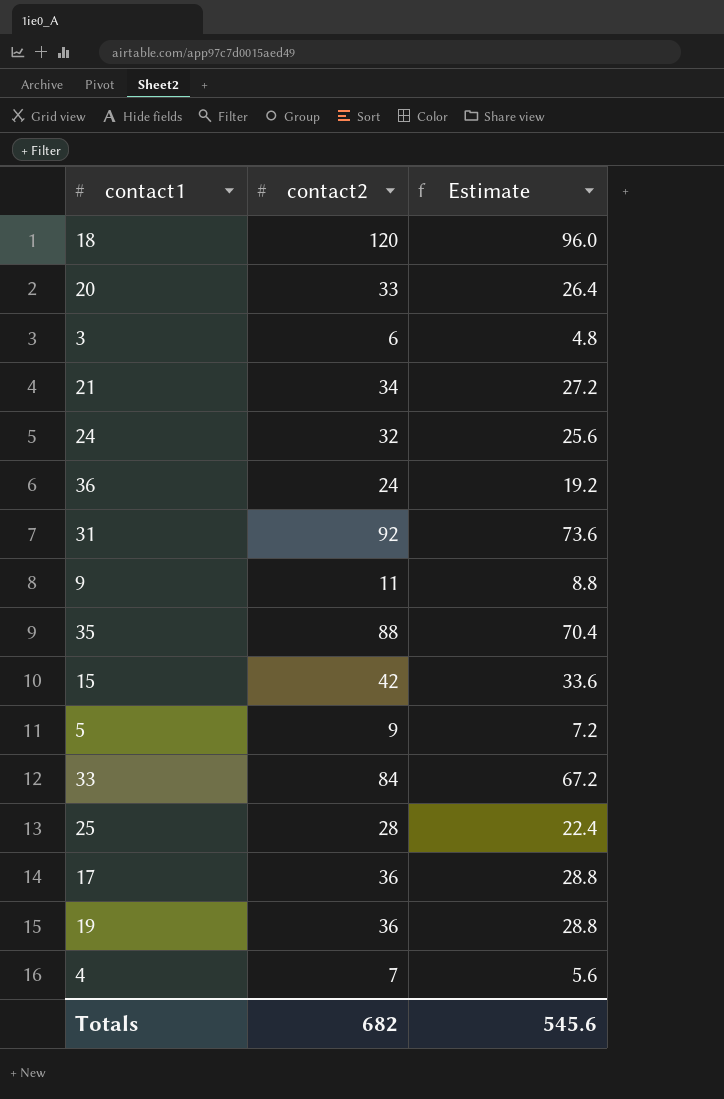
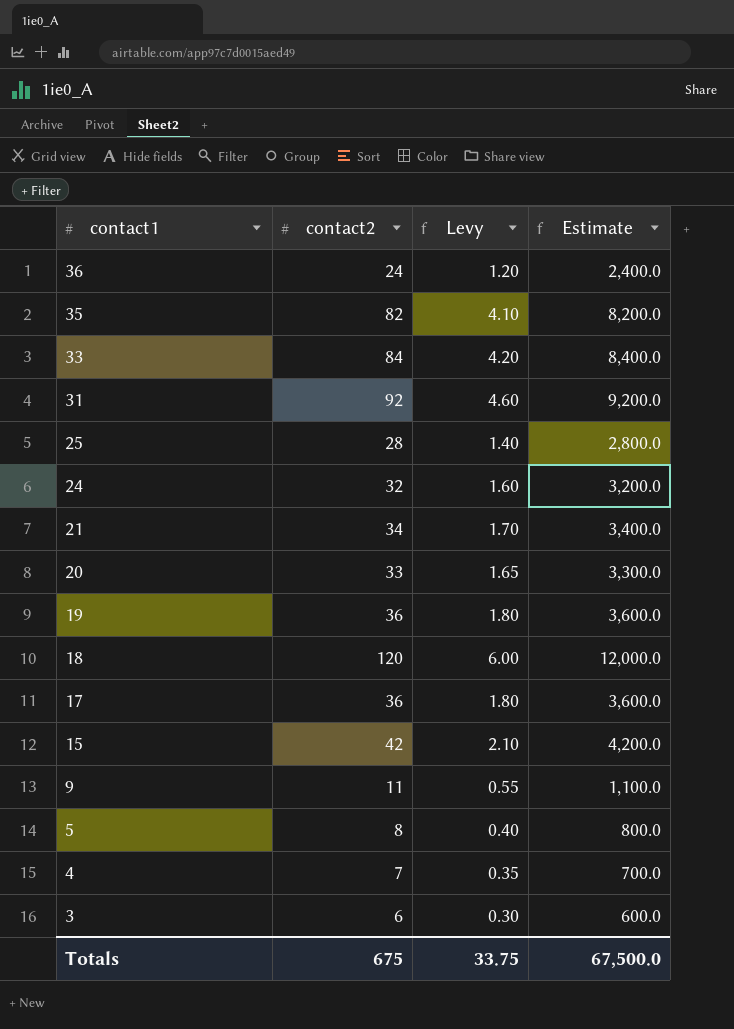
row order: none -> contact1 descending
column Levy | formula: none -> [contact2] * 0.05
column Estimate | formula: [contact2] * 0.8 -> [contact2] * 100
35 | contact2: 88 -> 82
5 | contact2: 9 -> 8
Totals | contact2: 682 -> 675
Totals | Estimate: 545.6 -> 67,500.0

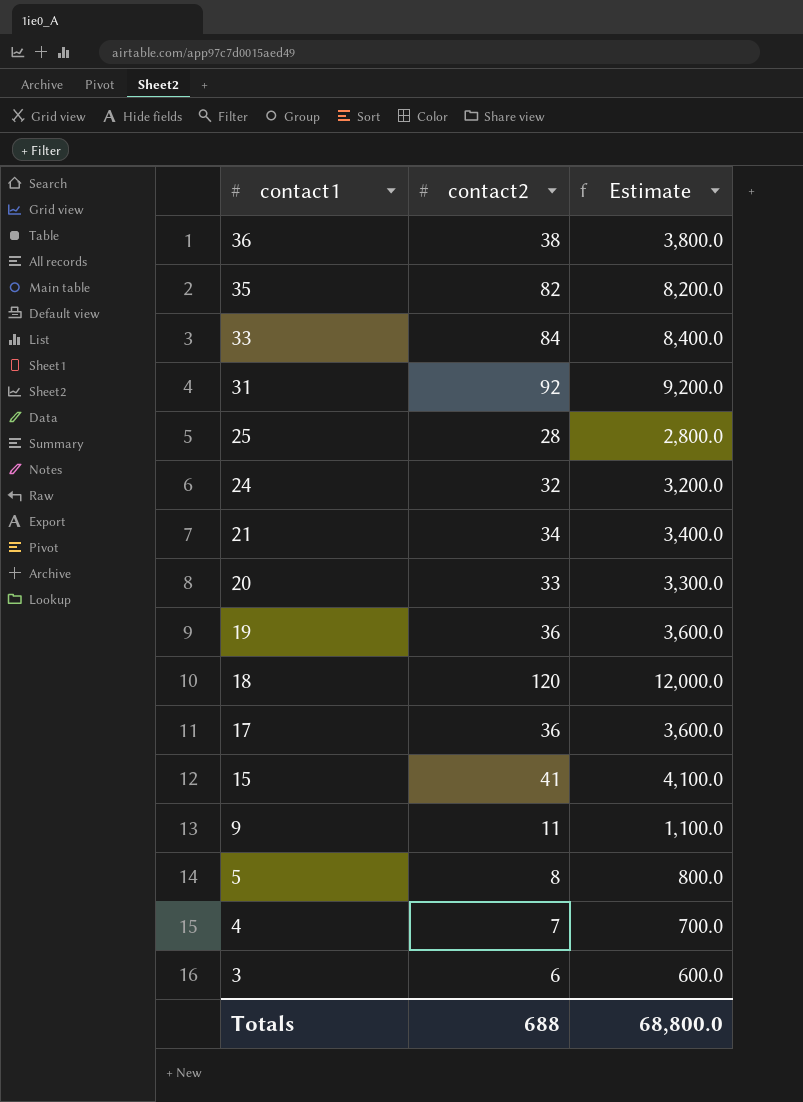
column Levy | formula: [contact2] * 0.05 -> none
36 | contact2: 24 -> 38
36 | Estimate: 2,400.0 -> 3,800.0
15 | contact2: 42 -> 41
15 | Estimate: 4,200.0 -> 4,100.0
Totals | contact2: 675 -> 688
Totals | Estimate: 67,500.0 -> 68,800.0

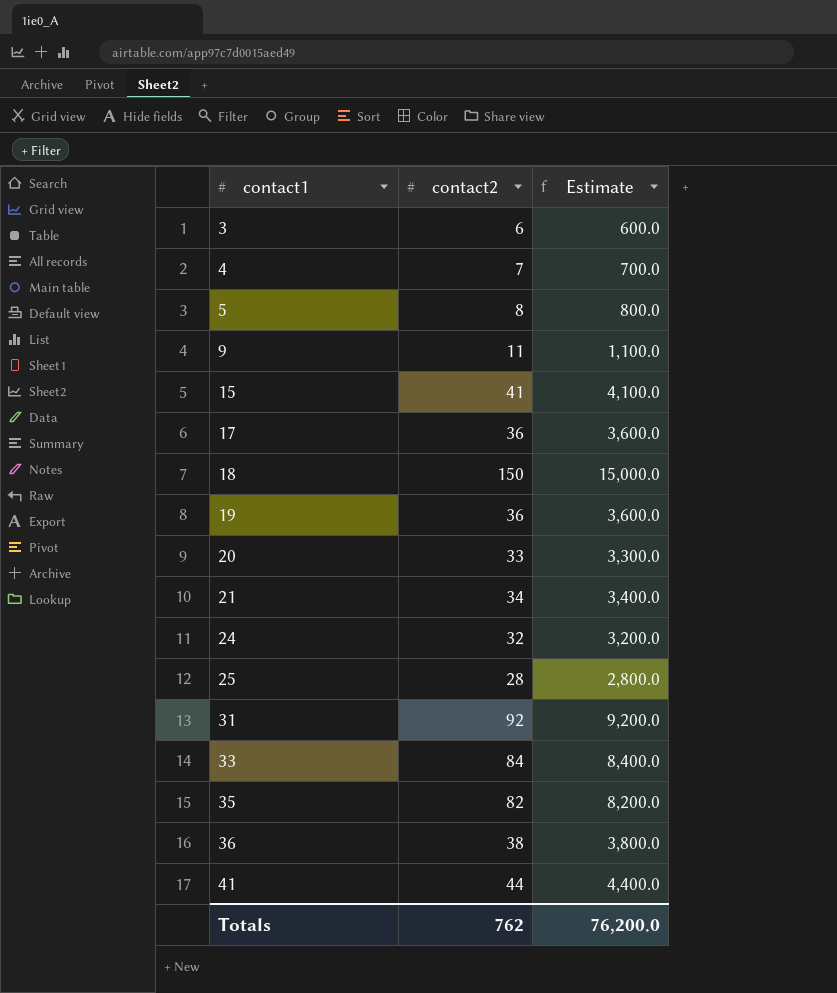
row order: contact1 descending -> contact1 ascending
18 | contact2: 120 -> 150
18 | Estimate: 12,000.0 -> 15,000.0
row 41: none -> 44 | 4,400.0
Totals | contact2: 688 -> 762
Totals | Estimate: 68,800.0 -> 76,200.0

